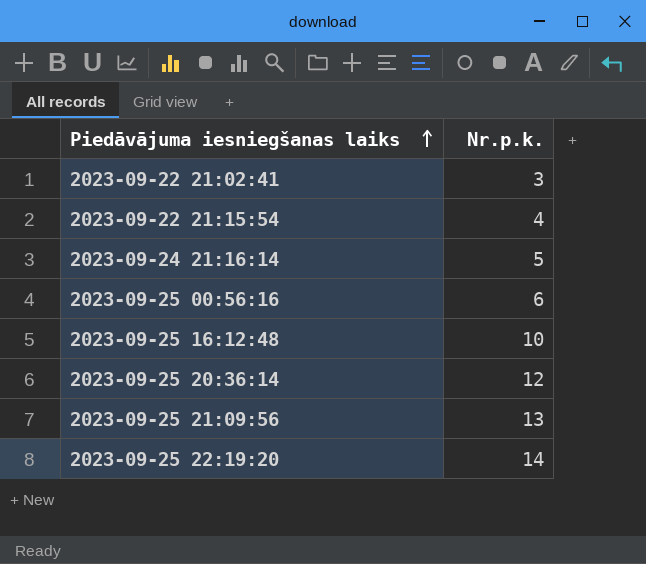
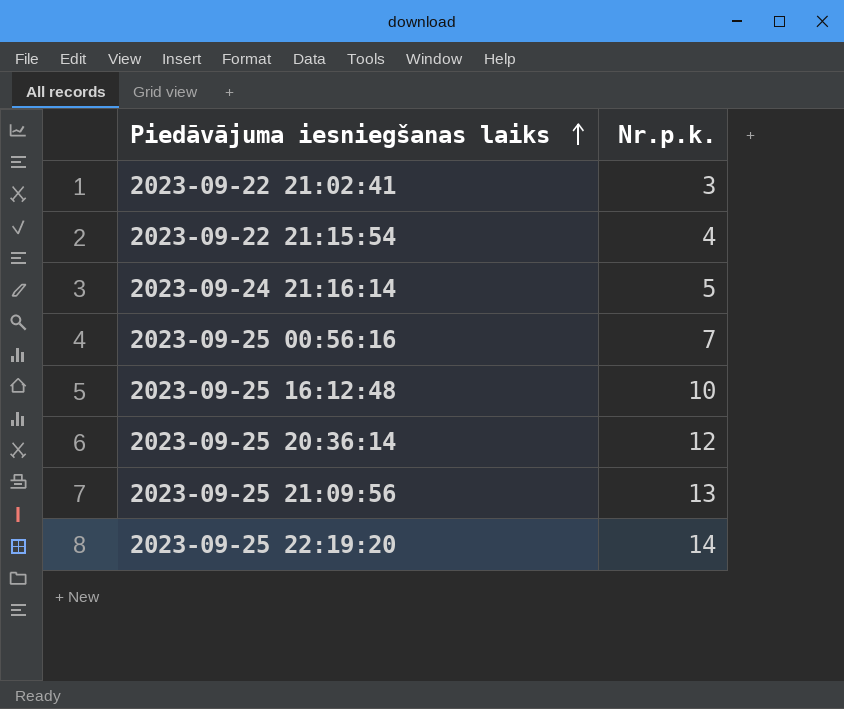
2023-09-25 00:56:16 | Nr.p.k.: 6 -> 7

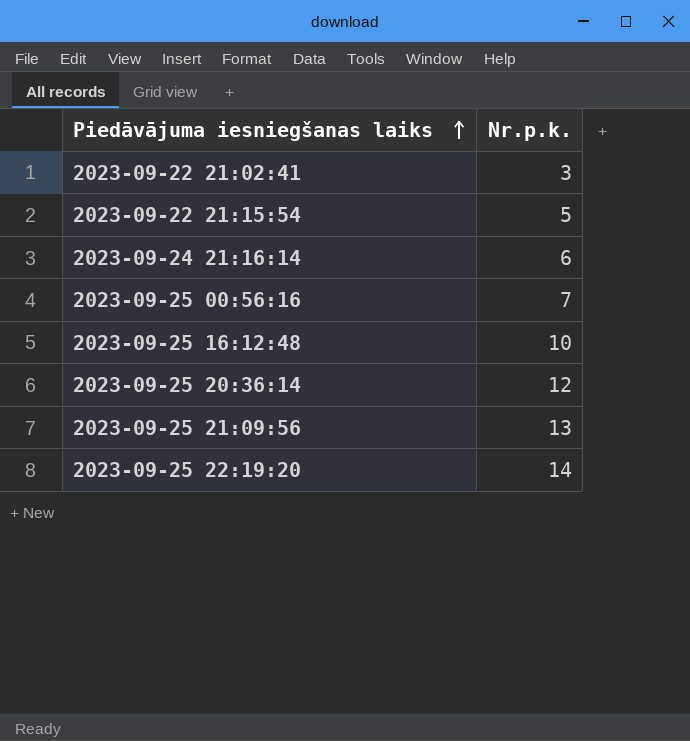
2023-09-22 21:15:54 | Nr.p.k.: 4 -> 5
2023-09-24 21:16:14 | Nr.p.k.: 5 -> 6

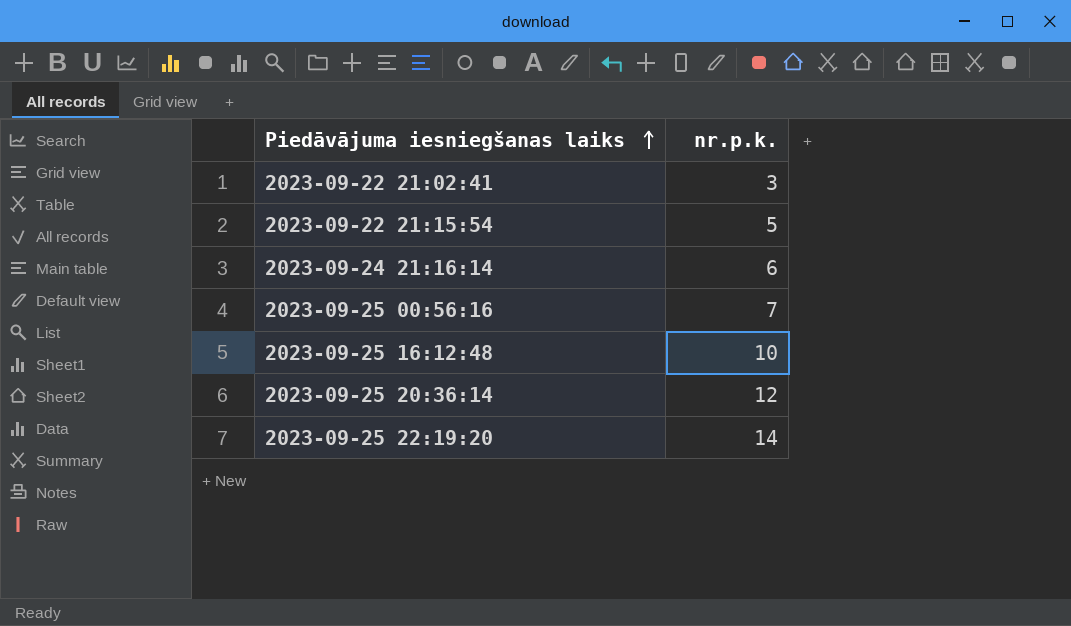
column name: Nr.p.k. -> nr.p.k.
row 2023-09-25 21:09:56: 13 -> none

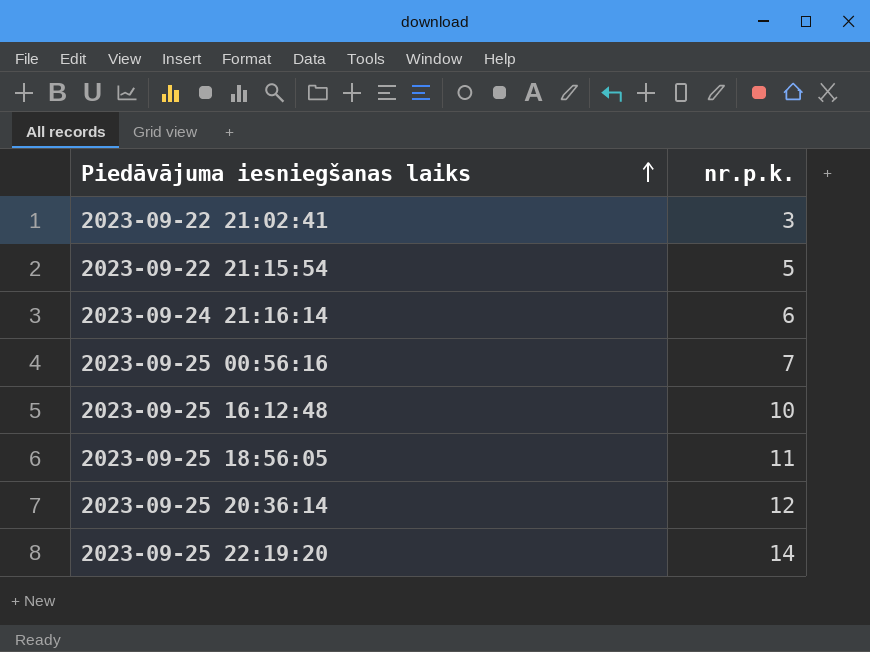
row 2023-09-25 18:56:05: none -> 11

